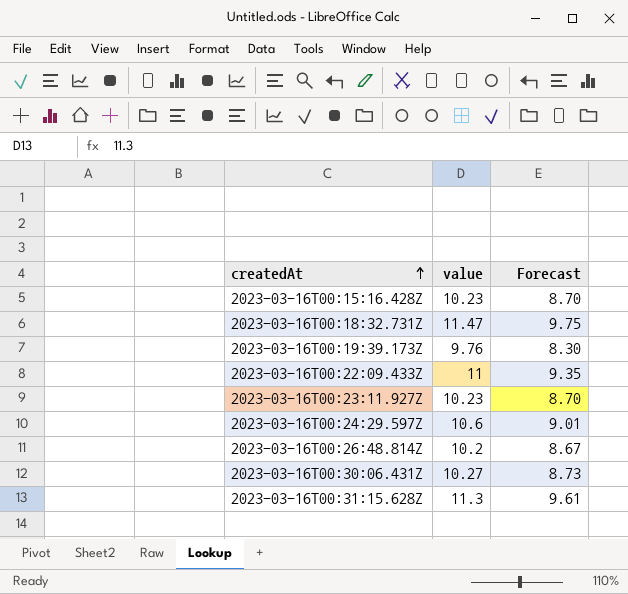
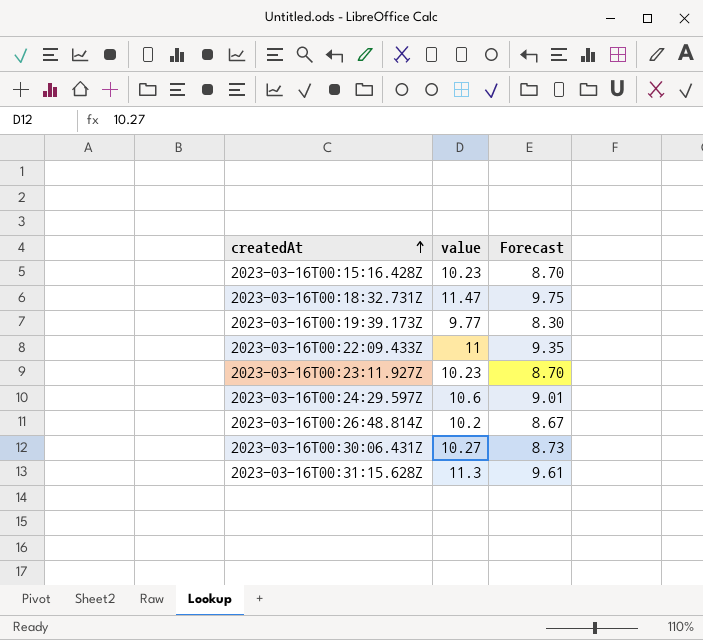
2023-03-16T00:19:39.173Z | value: 9.76 -> 9.77

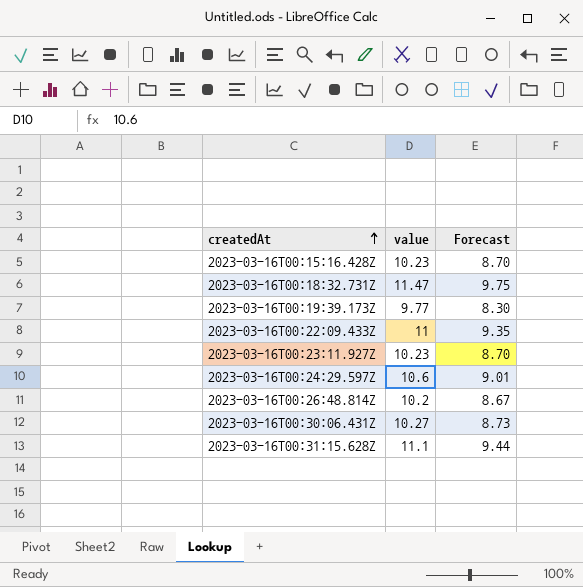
2023-03-16T00:31:15.628Z | value: 11.3 -> 11.1
2023-03-16T00:31:15.628Z | Forecast: 9.61 -> 9.44

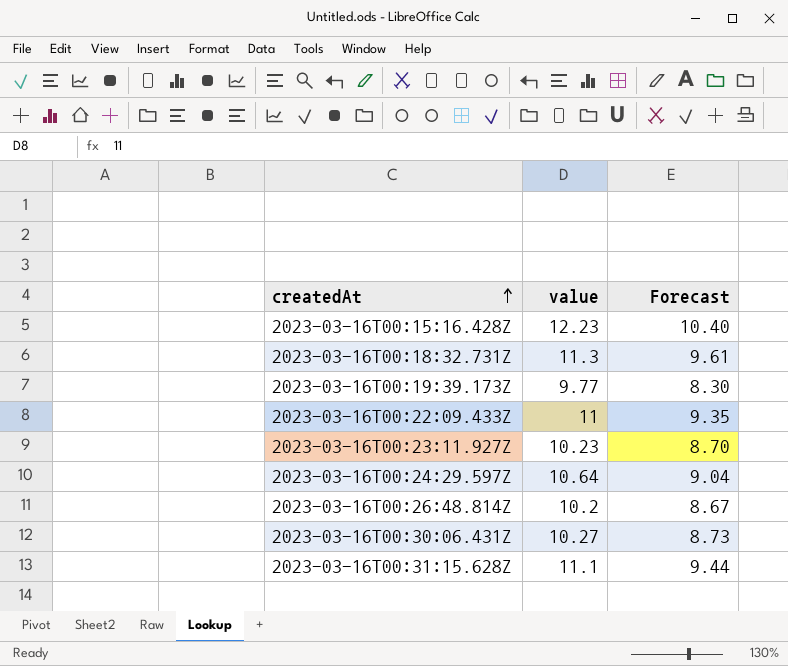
2023-03-16T00:15:16.428Z | value: 10.23 -> 12.23
2023-03-16T00:15:16.428Z | Forecast: 8.70 -> 10.40
2023-03-16T00:18:32.731Z | value: 11.47 -> 11.3
2023-03-16T00:18:32.731Z | Forecast: 9.75 -> 9.61
2023-03-16T00:24:29.597Z | value: 10.6 -> 10.64
2023-03-16T00:24:29.597Z | Forecast: 9.01 -> 9.04

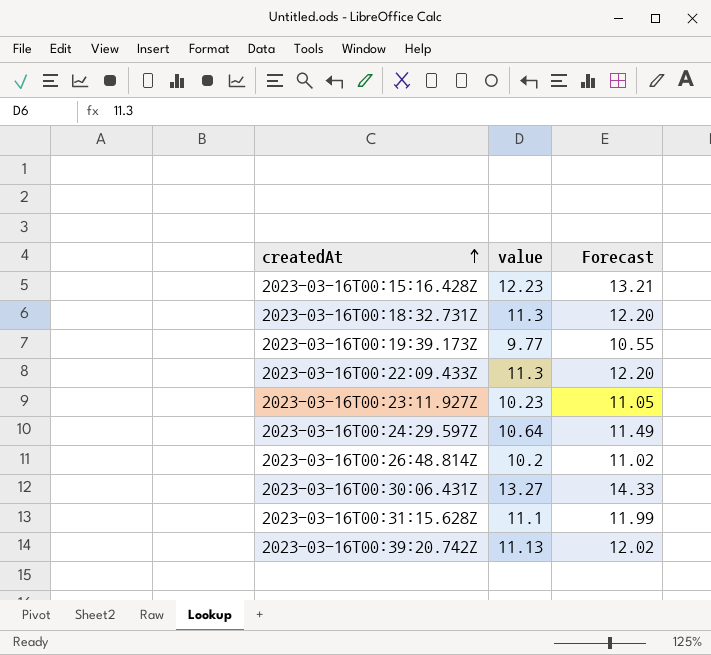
column Forecast | formula: [value] * 0.85 -> [value] * 1.08
2023-03-16T00:22:09.433Z | value: 11 -> 11.3
2023-03-16T00:30:06.431Z | value: 10.27 -> 13.27
row 2023-03-16T00:39:20.742Z: none -> 11.13 | 12.02

